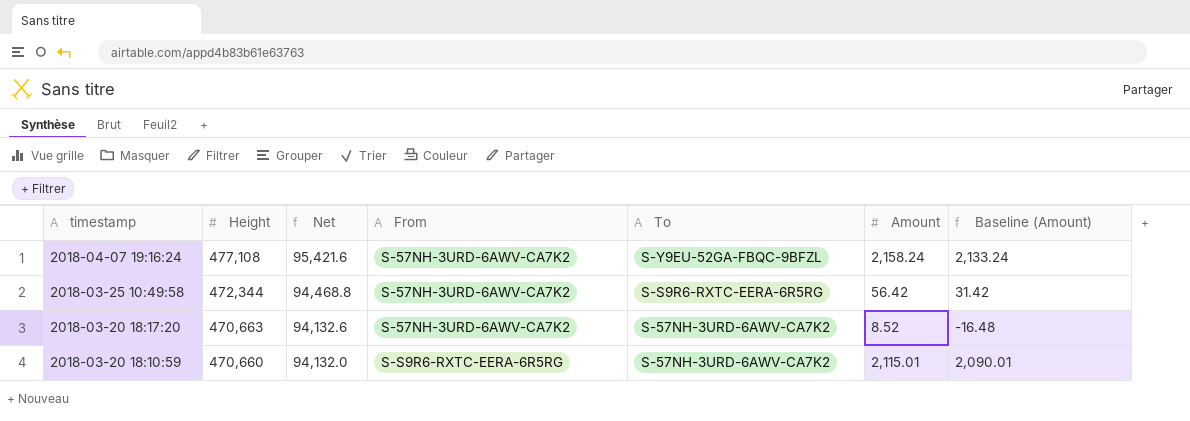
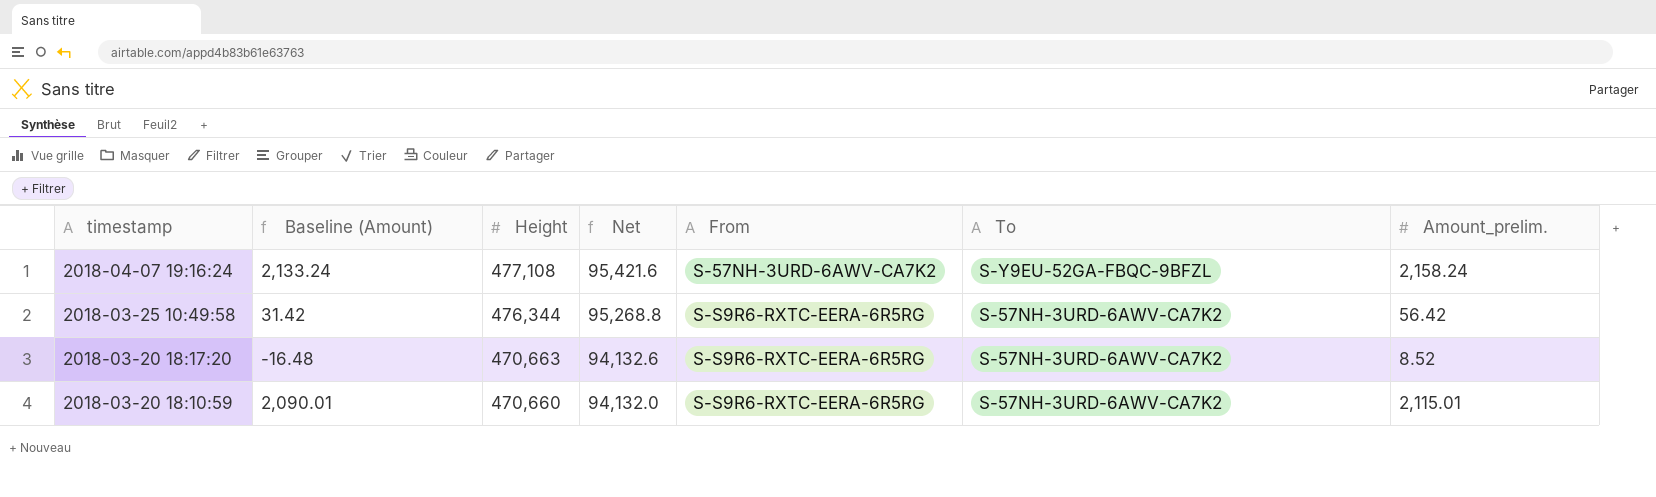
column Baseline (Amount) | position: 7 -> 2
column name: Amount -> Amount_prelim.
2018-03-25 10:49:58 | Height: 472,344 -> 476,344
2018-03-25 10:49:58 | Net: 94,468.8 -> 95,268.8
2018-03-25 10:49:58 | From: S-57NH-3URD-6AWV-CA7K2 -> S-S9R6-RXTC-EERA-6R5RG
2018-03-25 10:49:58 | To: S-S9R6-RXTC-EERA-6R5RG -> S-57NH-3URD-6AWV-CA7K2
2018-03-20 18:17:20 | From: S-57NH-3URD-6AWV-CA7K2 -> S-S9R6-RXTC-EERA-6R5RG

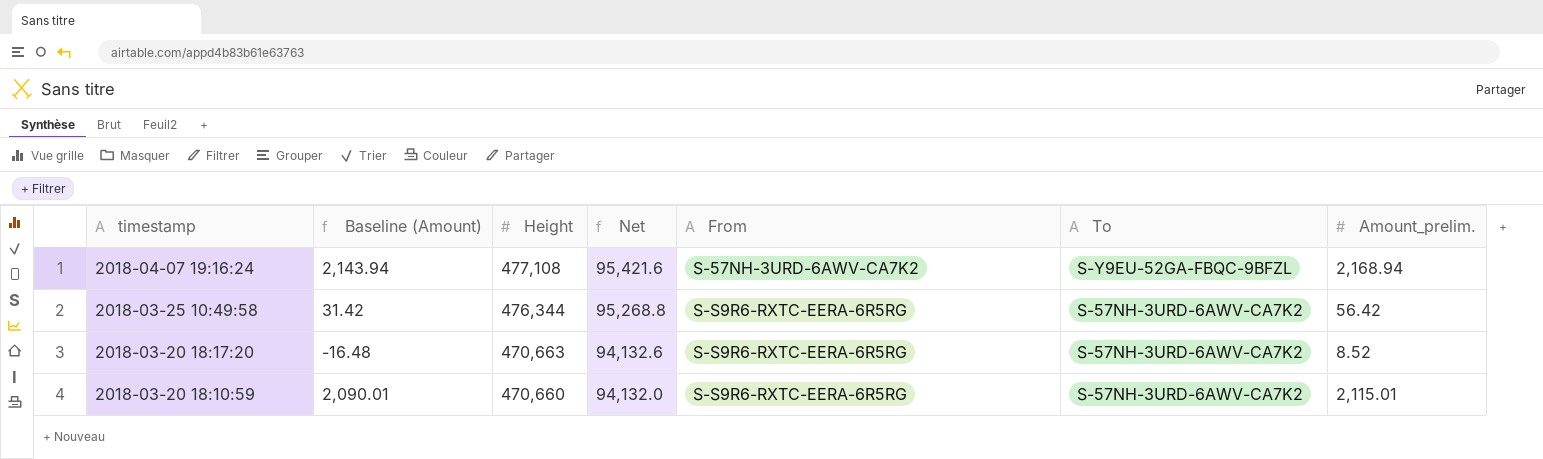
2018-04-07 19:16:24 | Baseline (Amount): 2,133.24 -> 2,143.94
2018-04-07 19:16:24 | Amount_prelim.: 2,158.24 -> 2,168.94

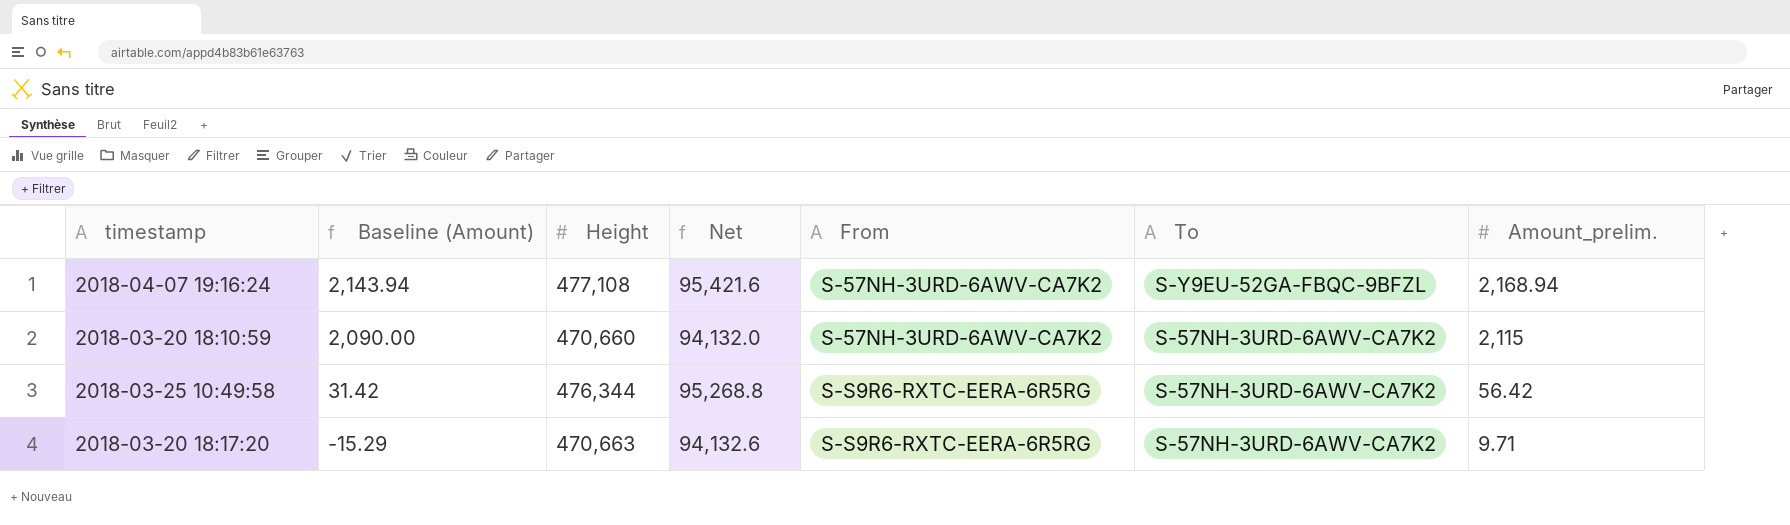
row order: timestamp descending -> Baseline (Amount) descending
2018-03-20 18:10:59 | Baseline (Amount): 2,090.01 -> 2,090.00
2018-03-20 18:10:59 | From: S-S9R6-RXTC-EERA-6R5RG -> S-57NH-3URD-6AWV-CA7K2
2018-03-20 18:10:59 | Amount_prelim.: 2,115.01 -> 2,115
2018-03-20 18:17:20 | Baseline (Amount): -16.48 -> -15.29
2018-03-20 18:17:20 | Amount_prelim.: 8.52 -> 9.71

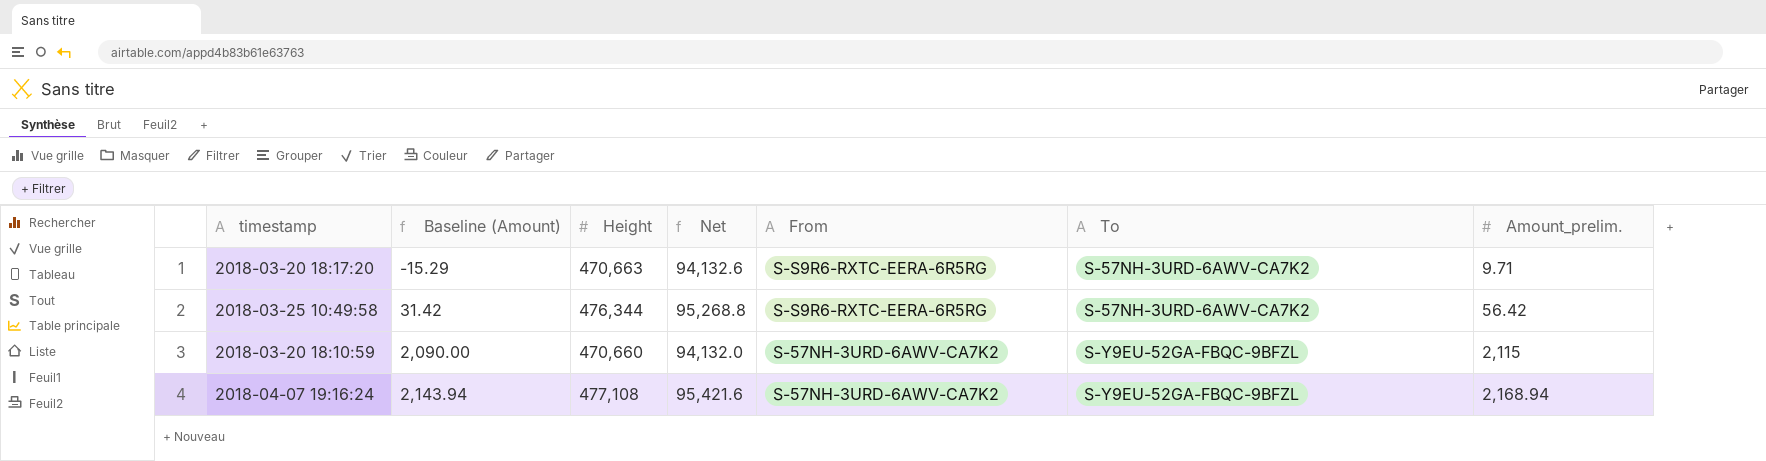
row order: Baseline (Amount) descending -> Baseline (Amount) ascending
2018-03-20 18:10:59 | To: S-57NH-3URD-6AWV-CA7K2 -> S-Y9EU-52GA-FBQC-9BFZL

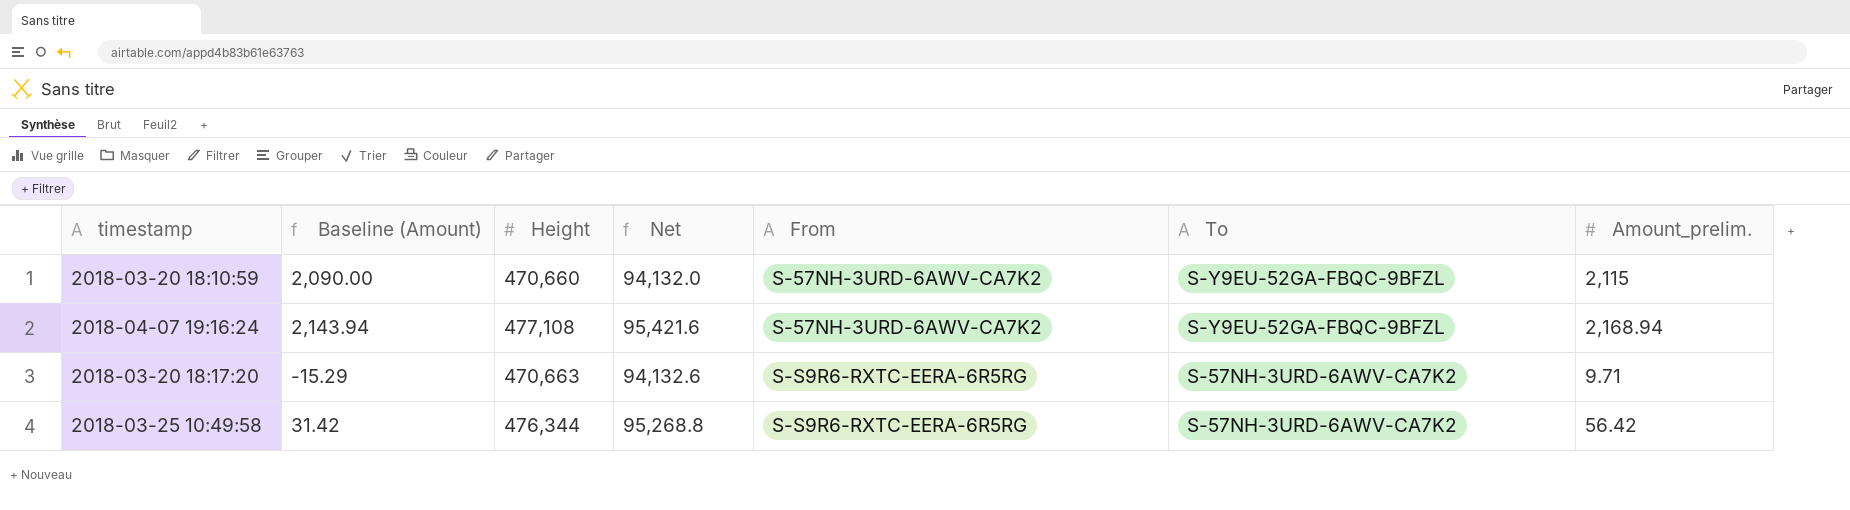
row order: Baseline (Amount) ascending -> From ascending

